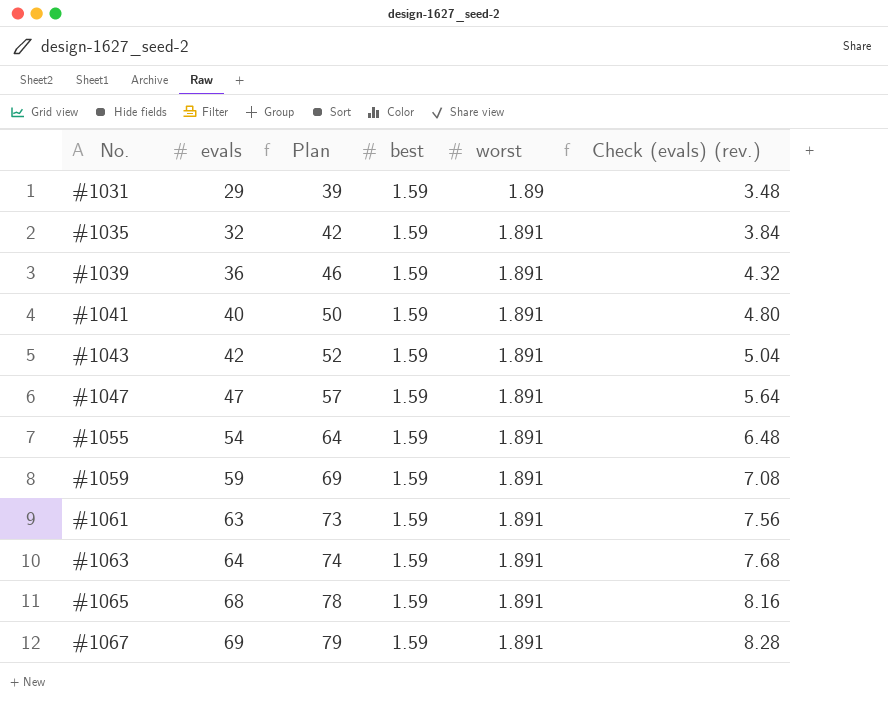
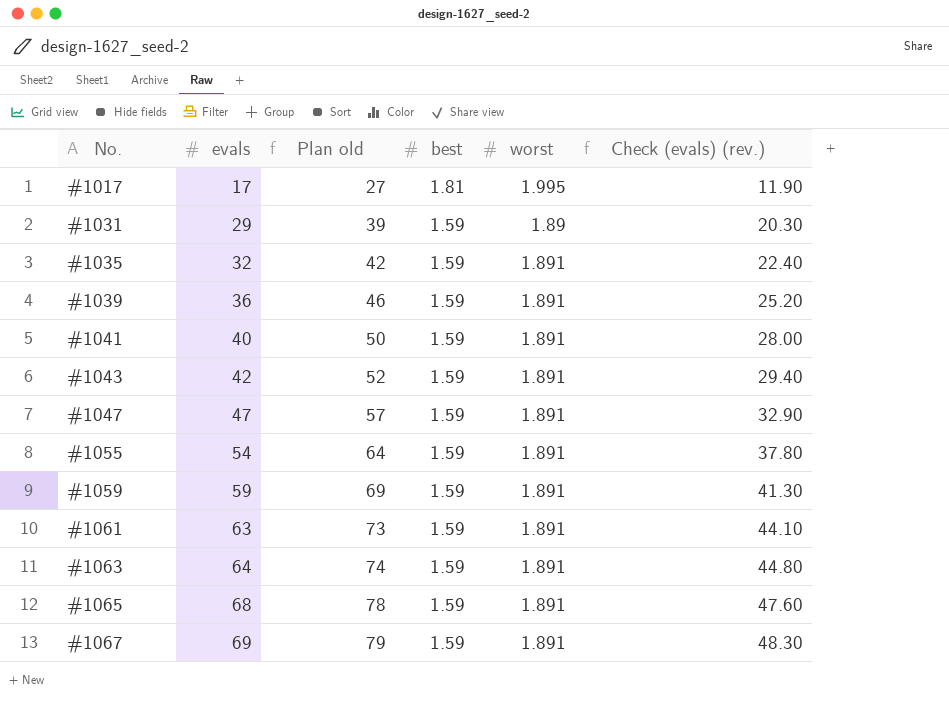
column name: Plan -> Plan old
column Check (evals) (rev.) | formula: [evals] * 0.12 -> [evals] * 0.7
row #1017: none -> 17 | 27 | 1.81 | 1.995 | 11.90

